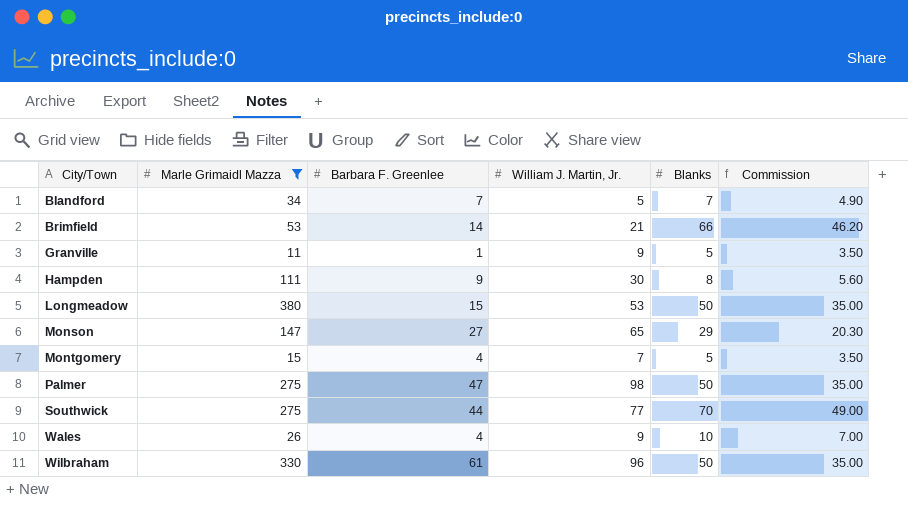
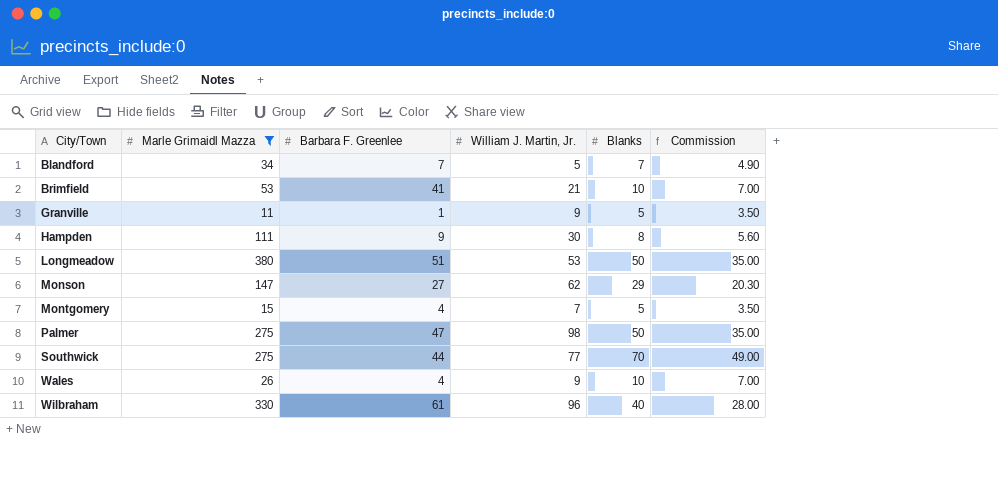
Brimfield | Barbara F. Greenlee: 14 -> 41
Brimfield | Blanks: 66 -> 10
Brimfield | Commission: 46.20 -> 7.00
Longmeadow | Barbara F. Greenlee: 15 -> 51
Monson | William J. Martin, Jr.: 65 -> 62
Wilbraham | Blanks: 50 -> 40
Wilbraham | Commission: 35.00 -> 28.00

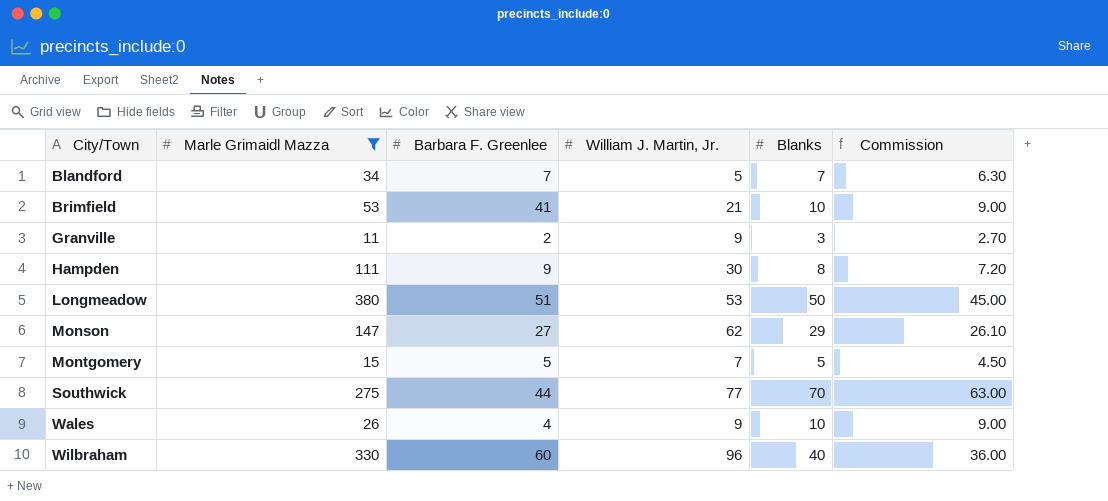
column Commission | formula: [Blanks] * 0.7 -> [Blanks] * 0.9
row Palmer: 275 | 47 | 98 | 50 | 35.00 -> none
Granville | Barbara F. Greenlee: 1 -> 2
Granville | Blanks: 5 -> 3
Montgomery | Barbara F. Greenlee: 4 -> 5
Wilbraham | Barbara F. Greenlee: 61 -> 60

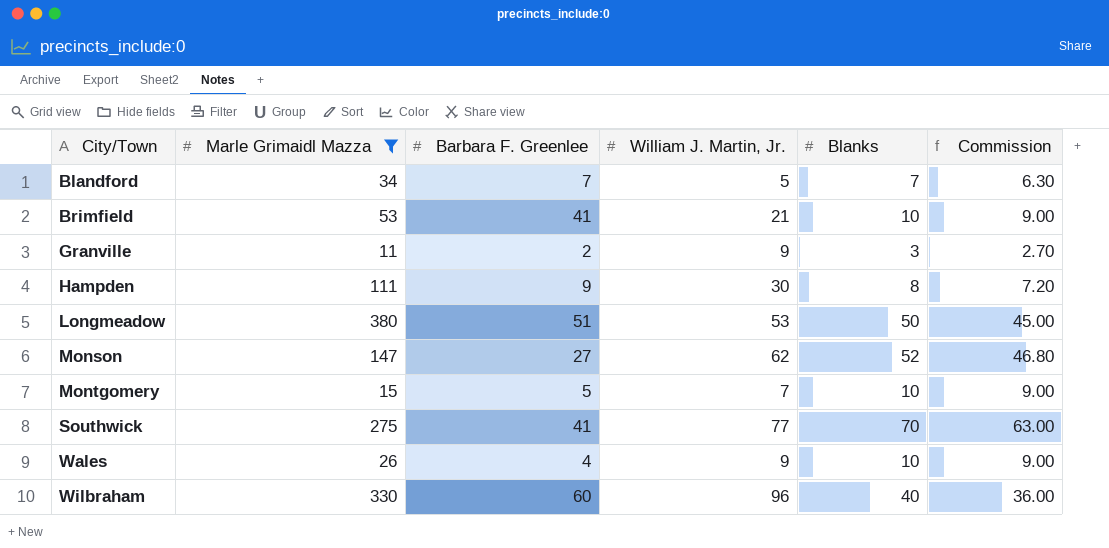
Monson | Blanks: 29 -> 52
Monson | Commission: 26.10 -> 46.80
Montgomery | Blanks: 5 -> 10
Montgomery | Commission: 4.50 -> 9.00
Southwick | Barbara F. Greenlee: 44 -> 41

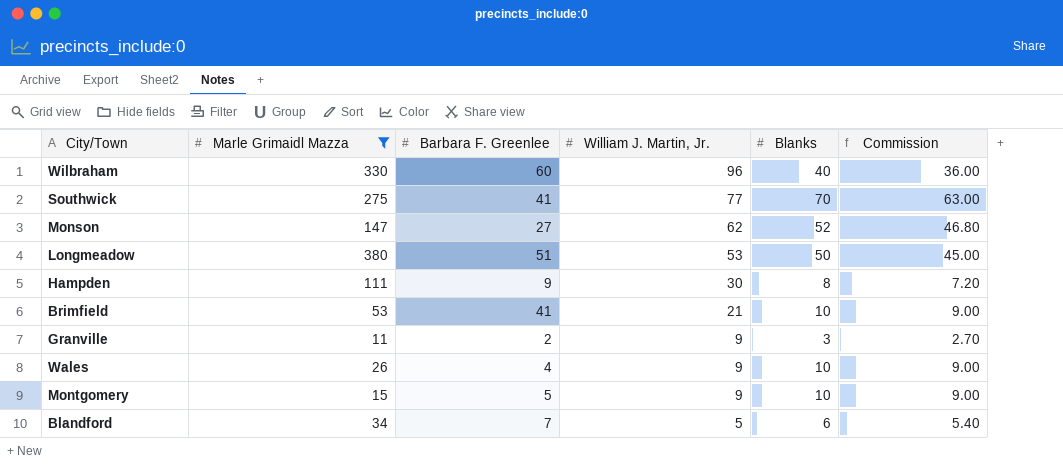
row order: City/Town ascending -> William J. Martin, Jr. descending
Montgomery | William J. Martin, Jr.: 7 -> 9
Blandford | Blanks: 7 -> 6
Blandford | Commission: 6.30 -> 5.40

